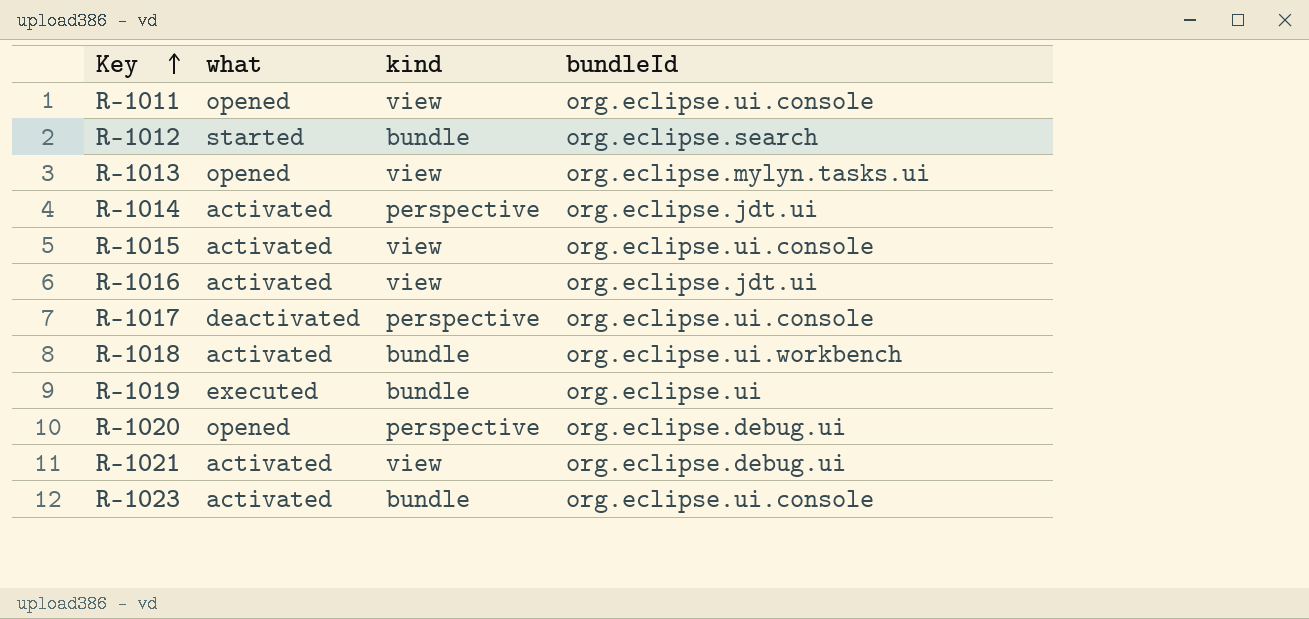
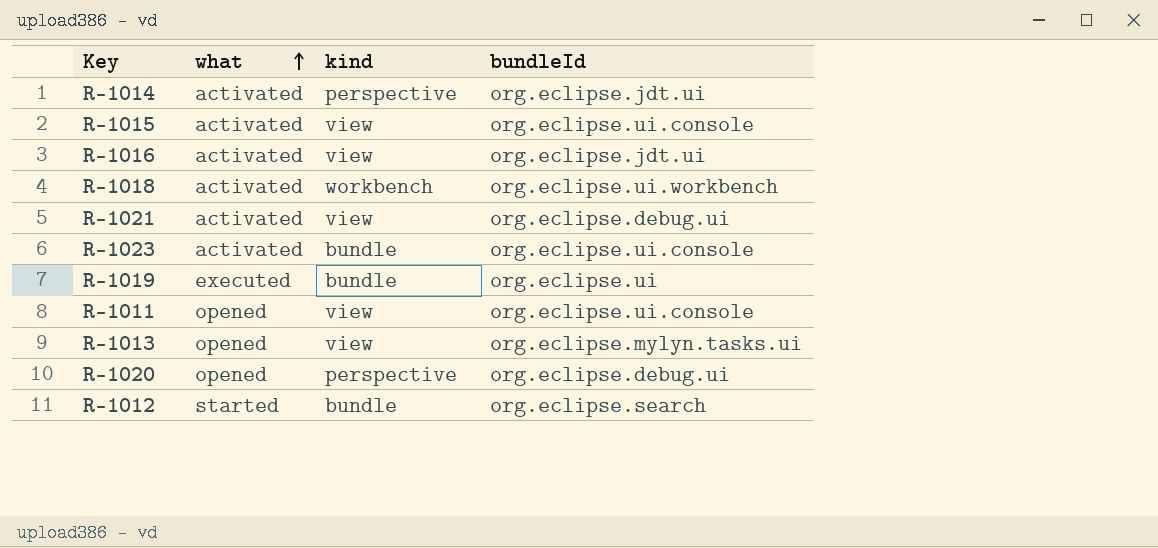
row order: Key ascending -> what ascending
row R-1017: deactivated | perspective | org.eclipse.ui.console -> none
R-1018 | kind: bundle -> workbench

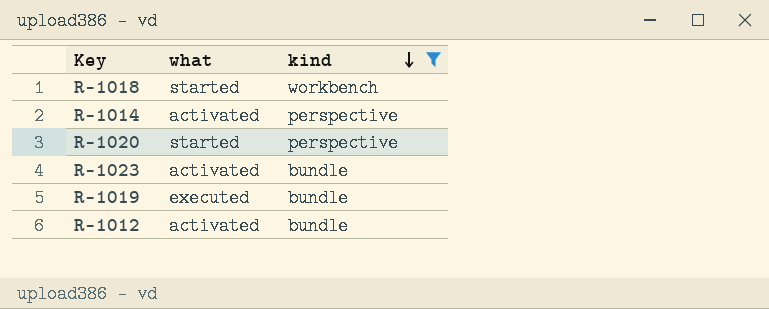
filter: none -> kind != view
row order: what ascending -> kind descending
column bundleId | position: 4 -> none
R-1018 | what: activated -> started
R-1020 | what: opened -> started
R-1012 | what: started -> activated

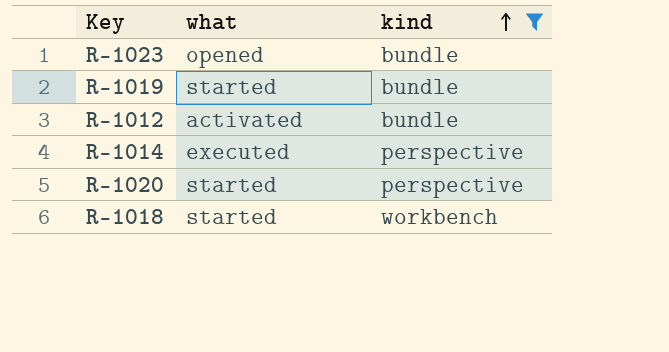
row order: kind descending -> kind ascending
R-1023 | what: activated -> opened
R-1019 | what: executed -> started
R-1014 | what: activated -> executed

